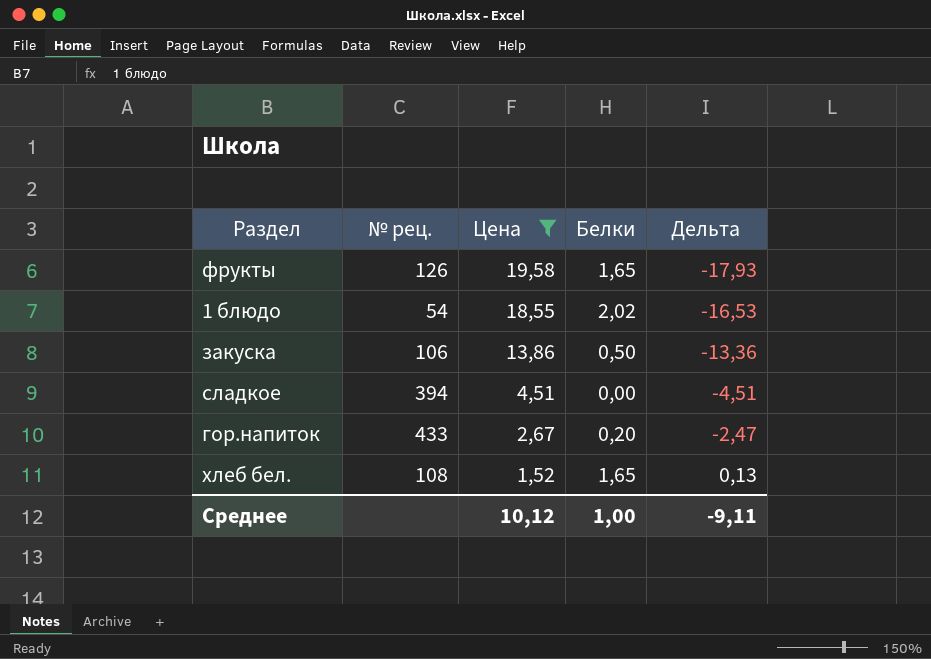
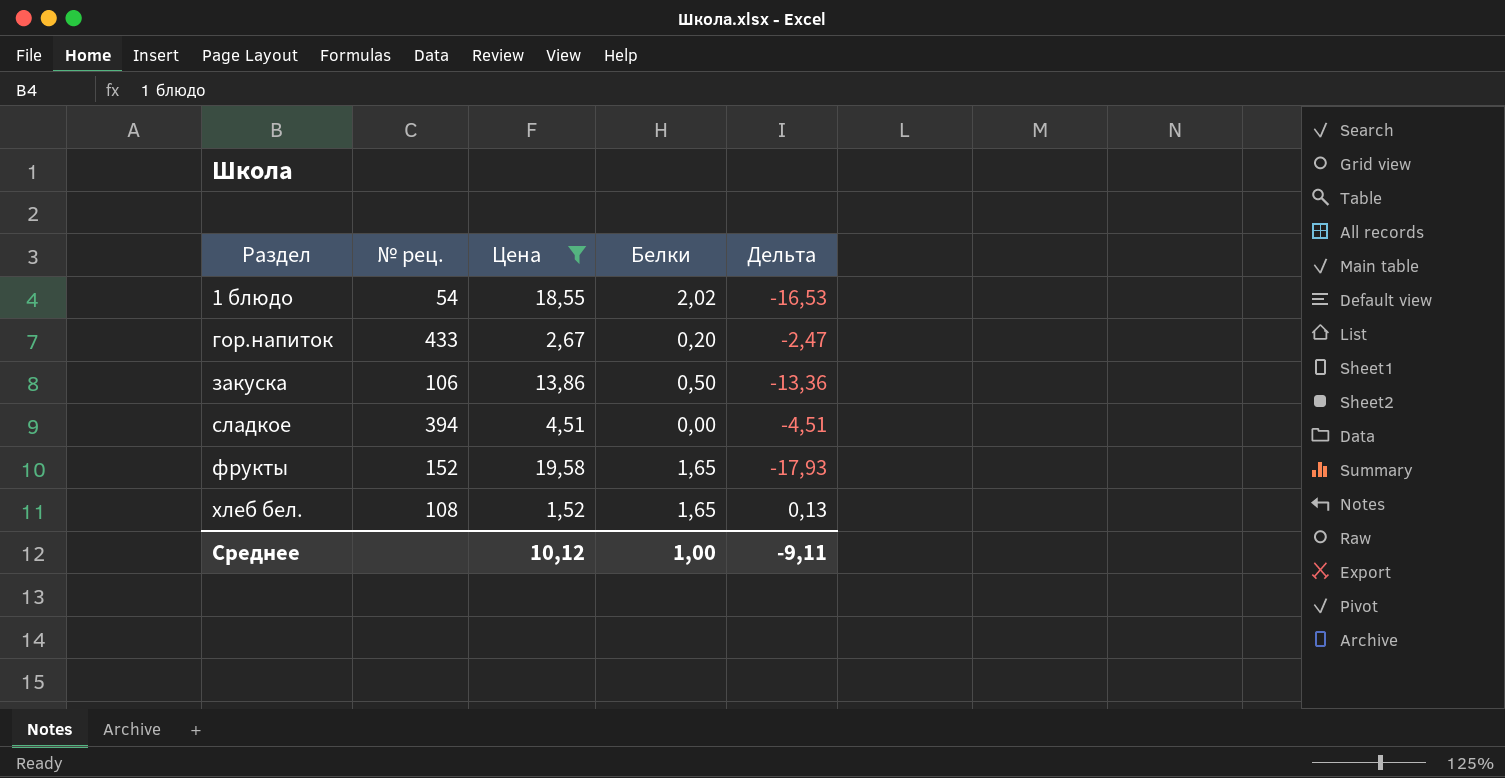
row order: Цена descending -> Раздел ascending
фрукты | № рец.: 126 -> 152

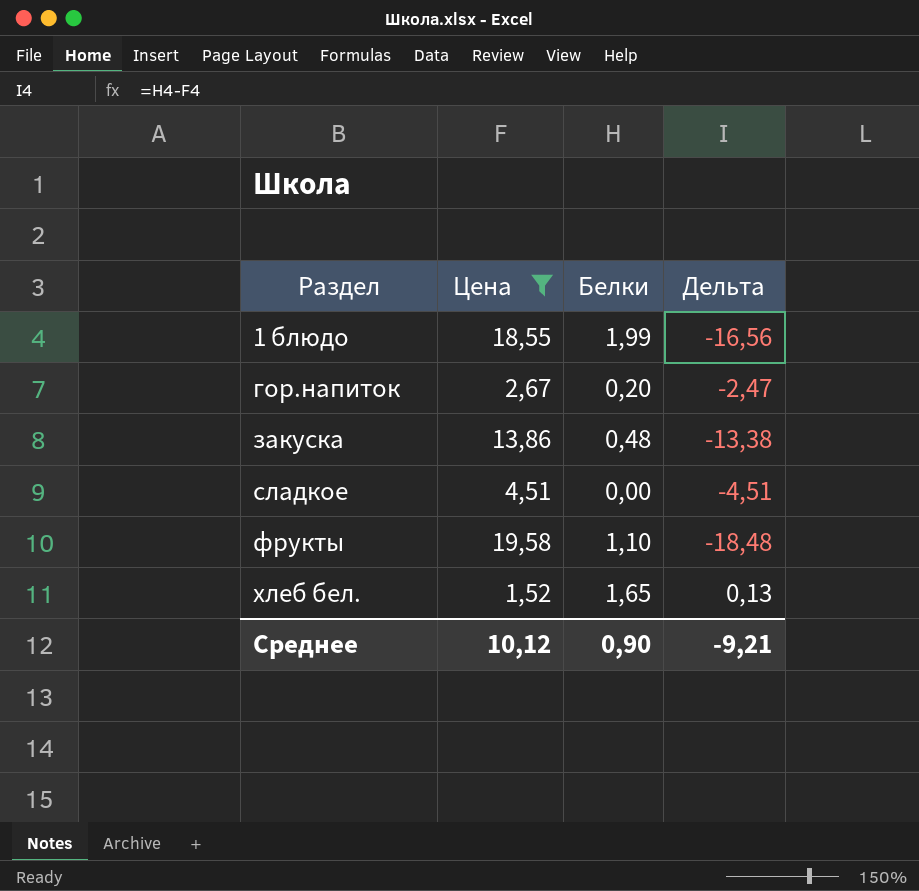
column № рец. | position: 2 -> none
1 блюдо | Белки: 2,02 -> 1,99
1 блюдо | Дельта: -16,53 -> -16,56
закуска | Белки: 0,50 -> 0,48
закуска | Дельта: -13,36 -> -13,38
фрукты | Белки: 1,65 -> 1,10
фрукты | Дельта: -17,93 -> -18,48
Среднее | Белки: 1,00 -> 0,90
Среднее | Дельта: -9,11 -> -9,21

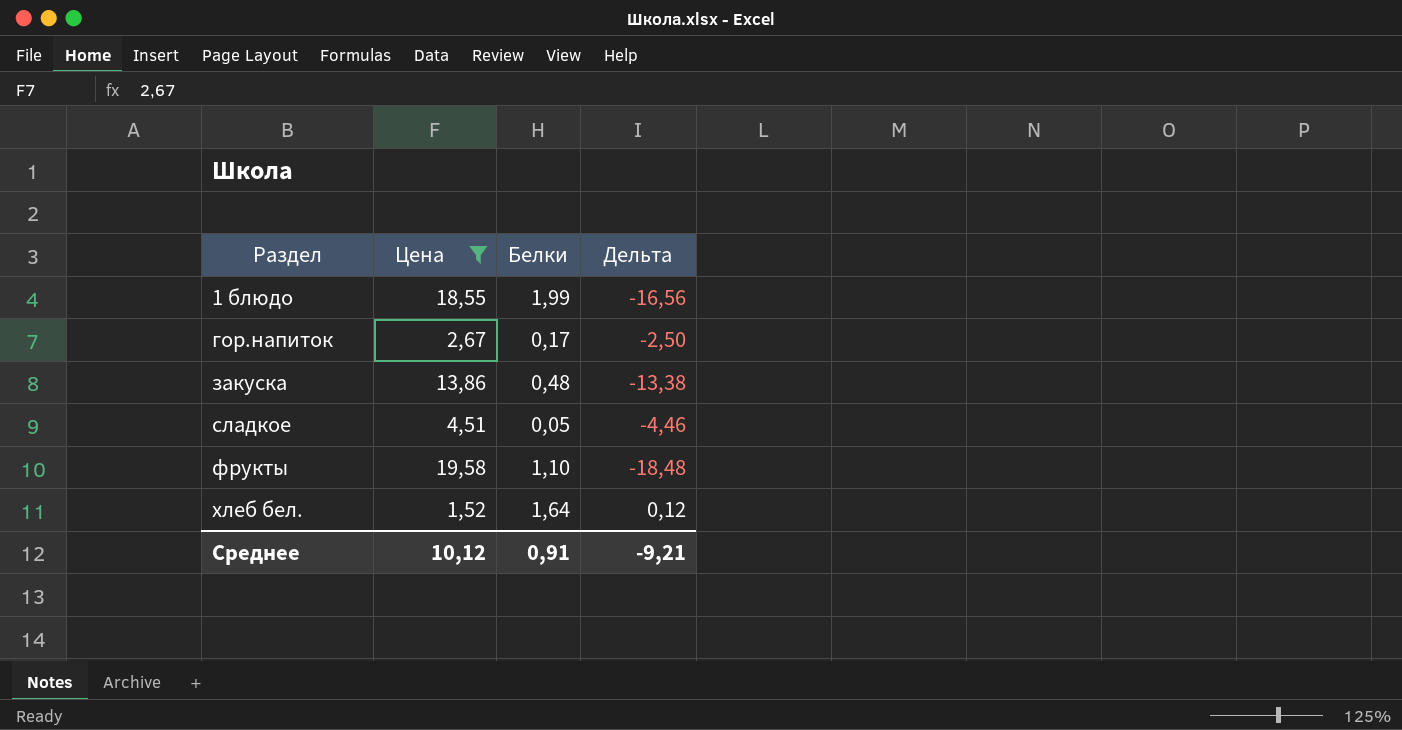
гор.напиток | Белки: 0,20 -> 0,17
гор.напиток | Дельта: -2,47 -> -2,50
сладкое | Белки: 0,00 -> 0,05
сладкое | Дельта: -4,51 -> -4,46
хлеб бел. | Белки: 1,65 -> 1,64
хлеб бел. | Дельта: 0,13 -> 0,12
Среднее | Белки: 0,90 -> 0,91

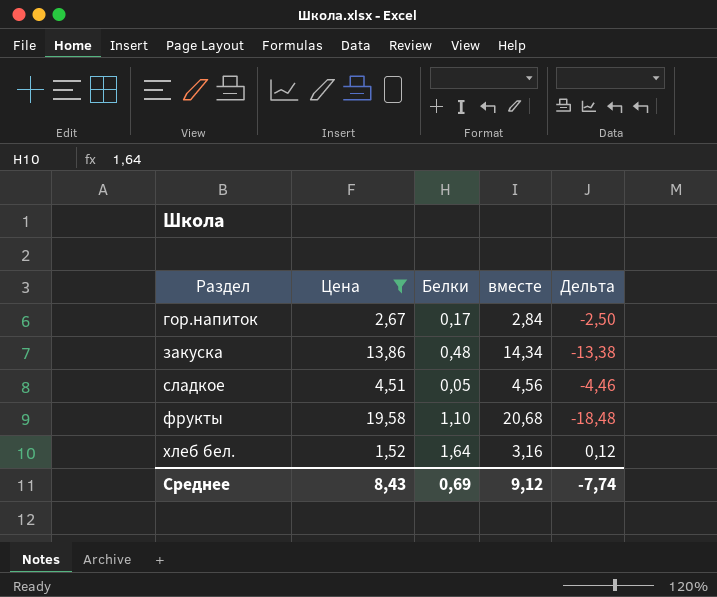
column вместе | formula: none -> [Цена] + [Белки]
row 1 блюдо: 18,55 | 1,99 | -16,56 -> none
Среднее | Цена: 10,12 -> 8,43
Среднее | Белки: 0,91 -> 0,69
Среднее | Дельта: -9,21 -> -7,74

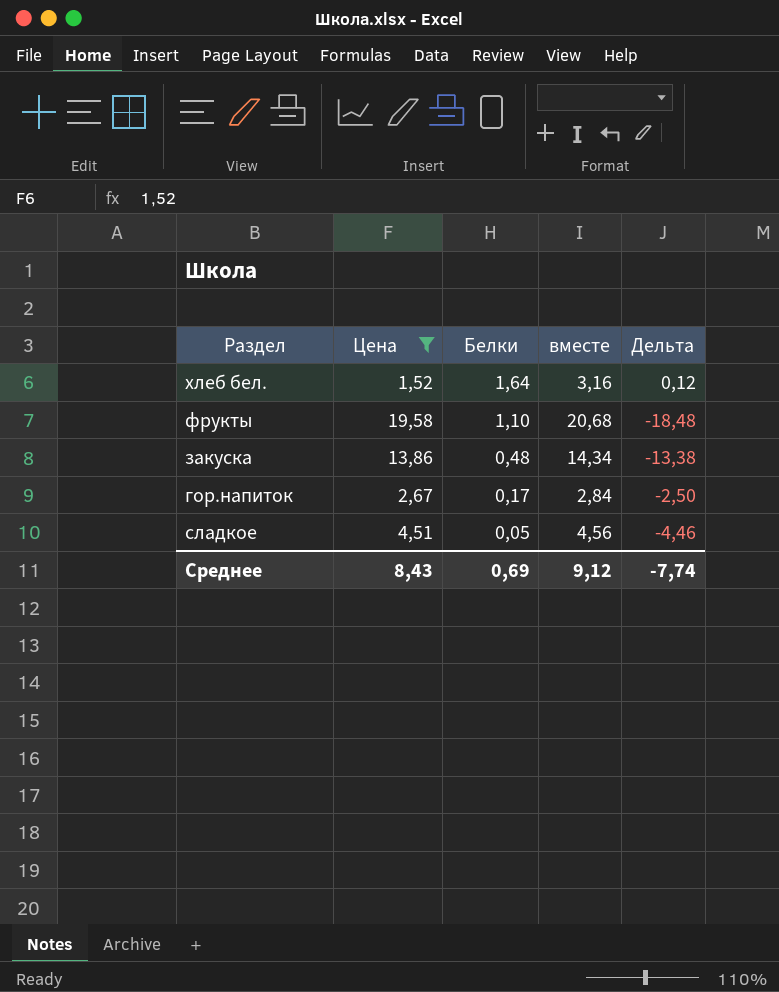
row order: Раздел ascending -> Белки descending

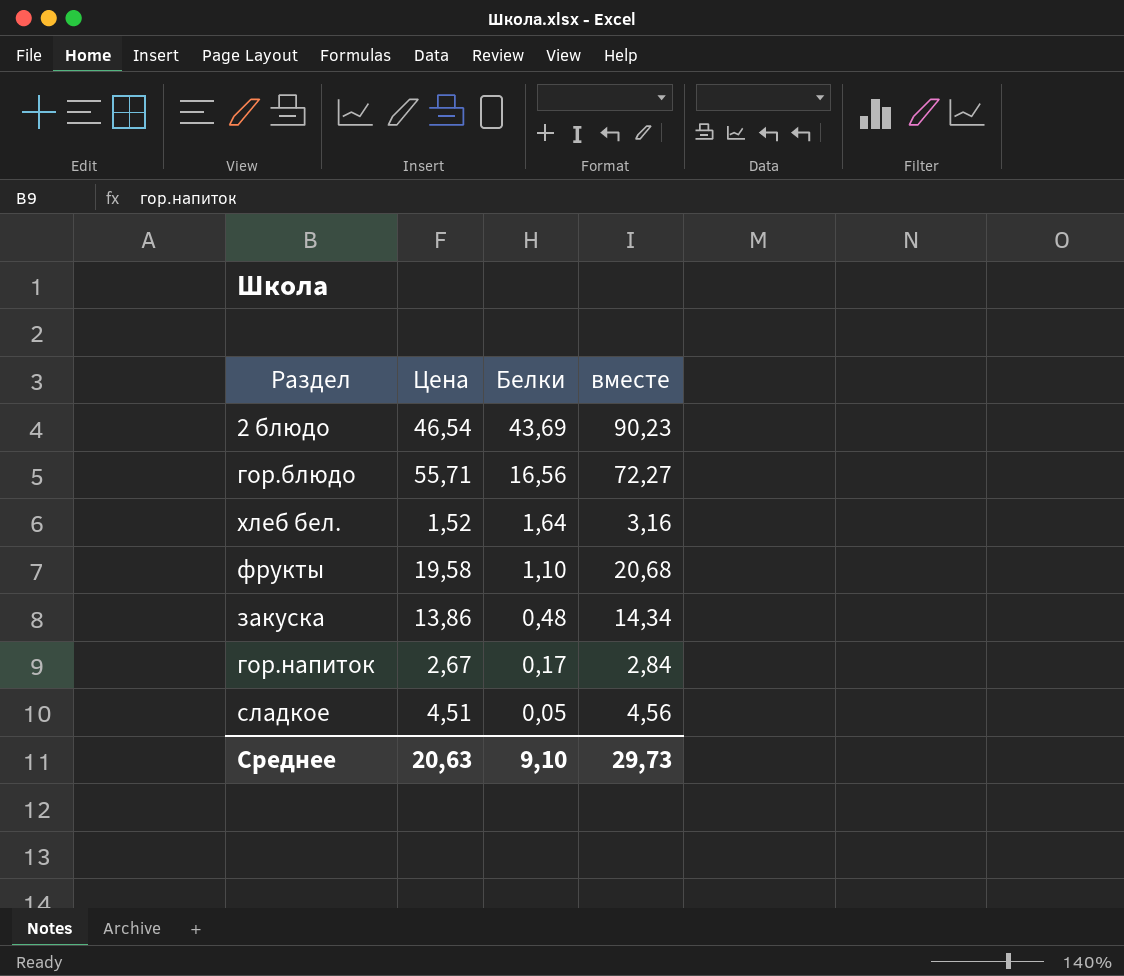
filter: Цена <= 19,58 -> none
column Дельта | formula: [Белки] - [Цена] -> none
Среднее | Цена: 8,43 -> 20,63
Среднее | Белки: 0,69 -> 9,10
Среднее | вместе: 9,12 -> 29,73

